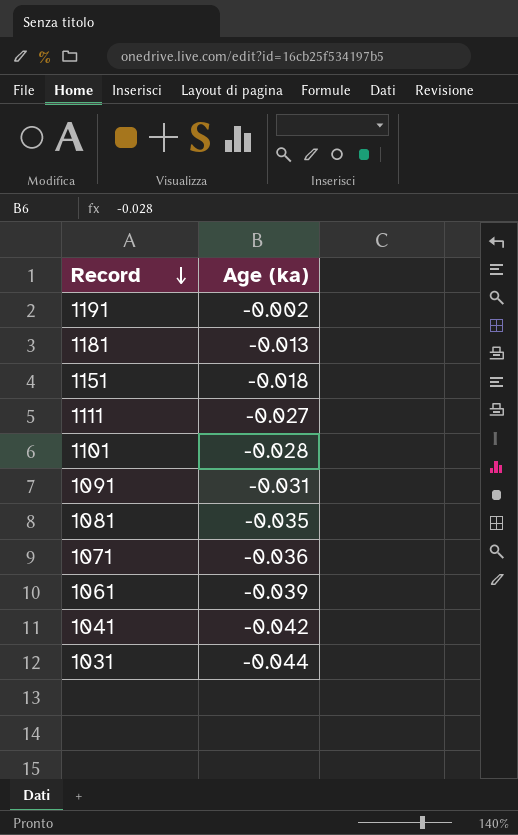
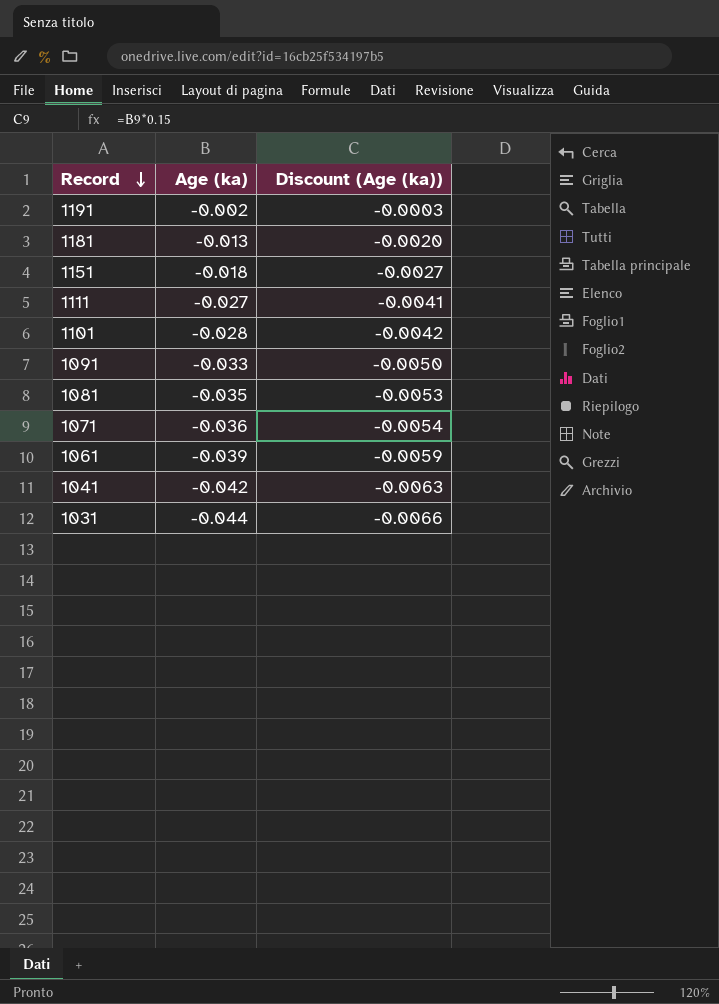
column Discount (Age (ka)) | formula: none -> [Age (ka)] * 0.15
1091 | Age (ka): -0.031 -> -0.033

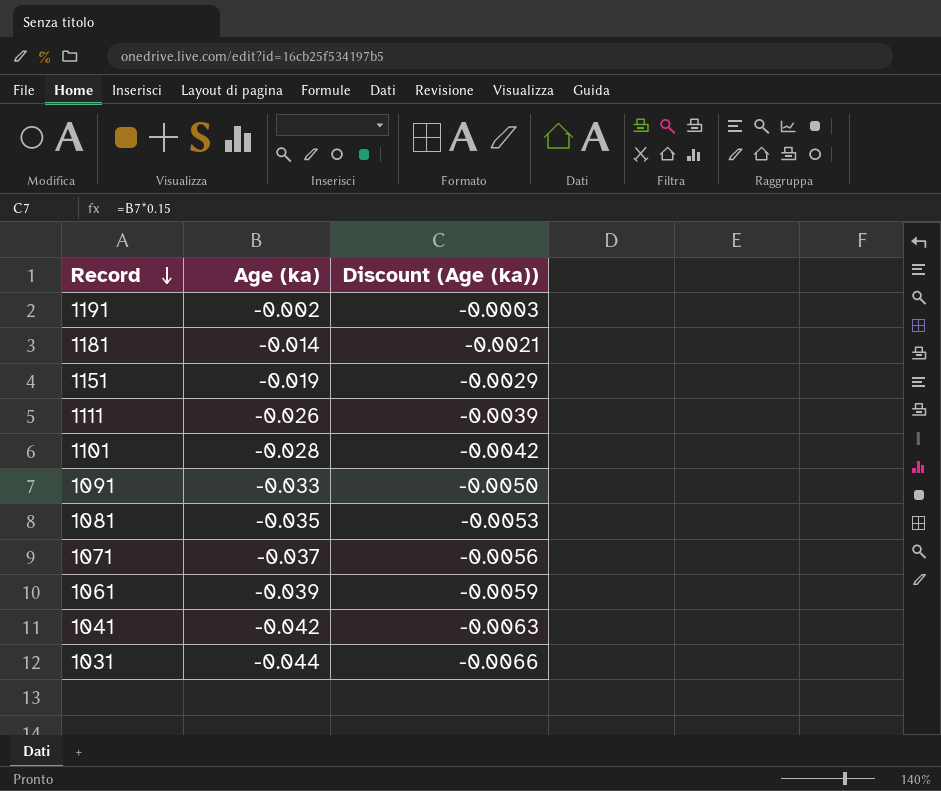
1181 | Age (ka): -0.013 -> -0.014
1181 | Discount (Age (ka)): -0.0020 -> -0.0021
1151 | Age (ka): -0.018 -> -0.019
1151 | Discount (Age (ka)): -0.0027 -> -0.0029
1111 | Age (ka): -0.027 -> -0.026
1111 | Discount (Age (ka)): -0.0041 -> -0.0039
1071 | Age (ka): -0.036 -> -0.037
1071 | Discount (Age (ka)): -0.0054 -> -0.0056

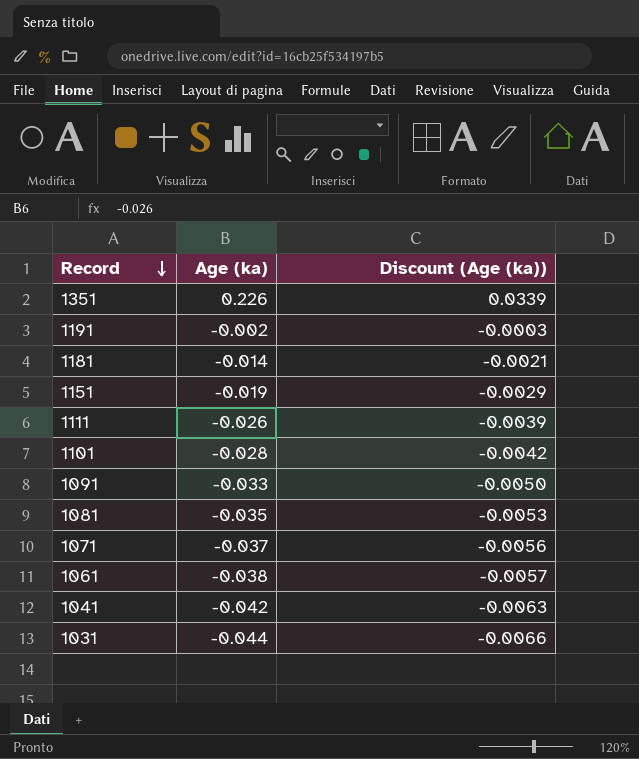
row 1351: none -> 0.226 | 0.0339
1061 | Age (ka): -0.039 -> -0.038
1061 | Discount (Age (ka)): -0.0059 -> -0.0057

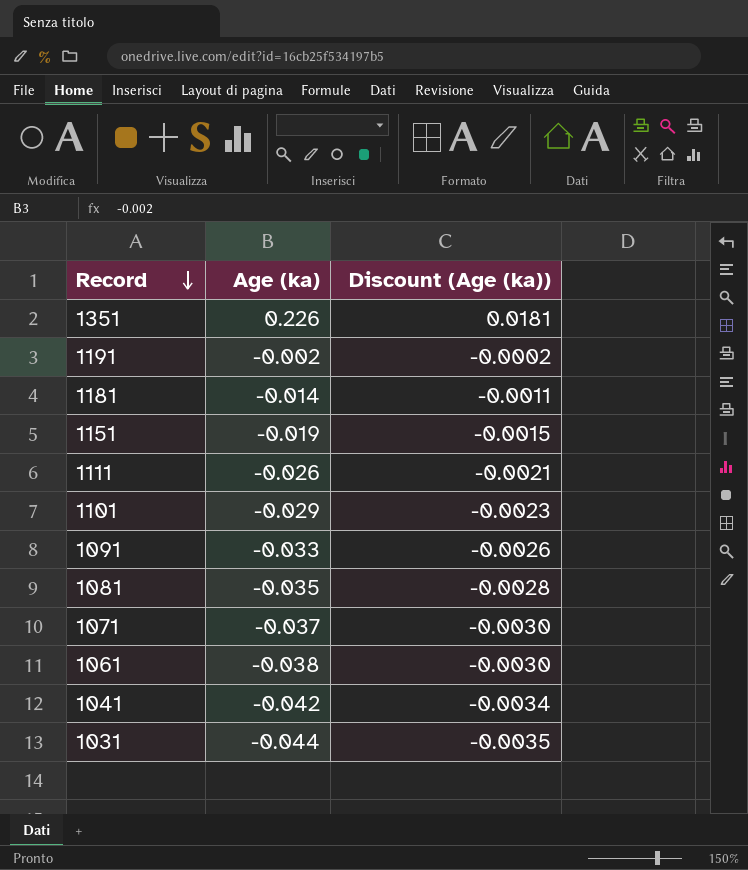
column Discount (Age (ka)) | formula: [Age (ka)] * 0.15 -> [Age (ka)] * 0.08
1101 | Age (ka): -0.028 -> -0.029

